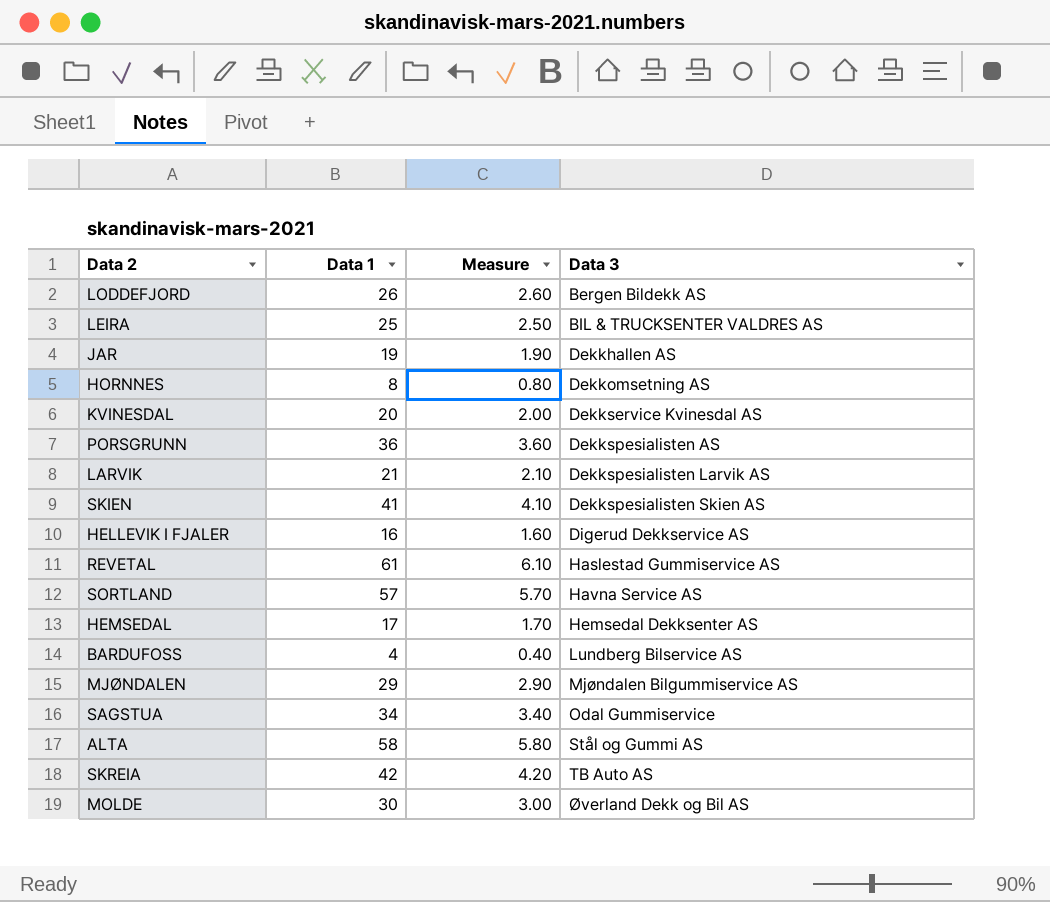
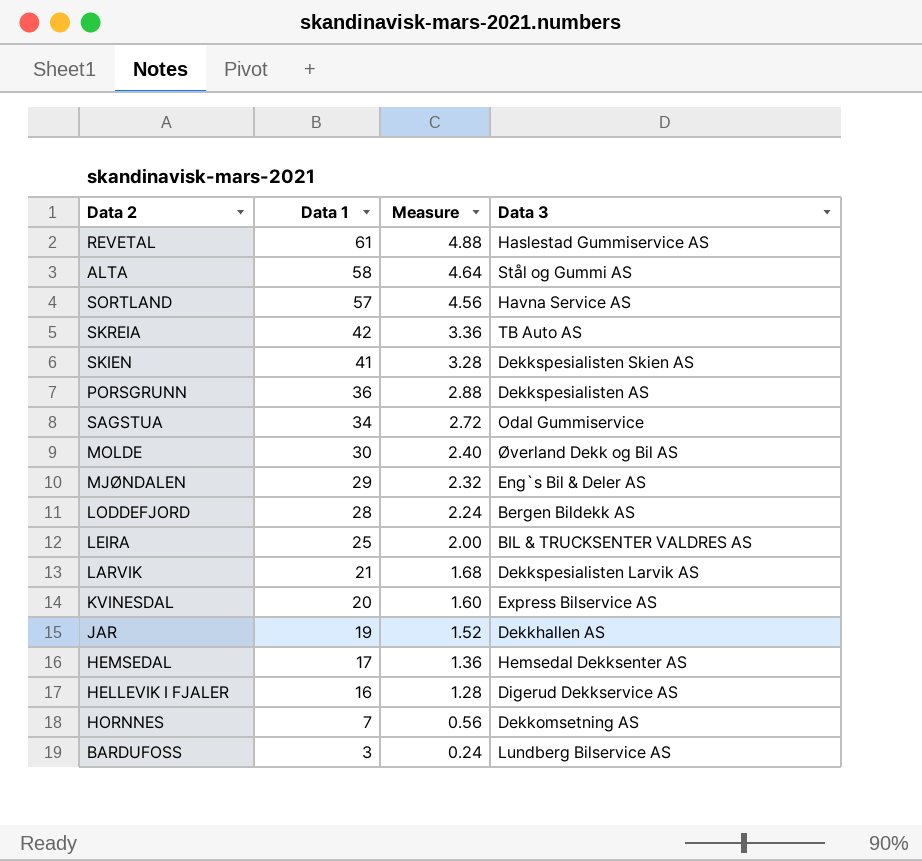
row order: Data 3 ascending -> Data 1 descending
column Measure | formula: [Data 1] * 0.1 -> [Data 1] * 0.08
MJØNDALEN | Data 3: Mjøndalen Bilgummiservice AS -> Eng`s Bil & Deler AS
LODDEFJORD | Data 1: 26 -> 28
KVINESDAL | Data 3: Dekkservice Kvinesdal AS -> Express Bilservice AS
HORNNES | Data 1: 8 -> 7
BARDUFOSS | Data 1: 4 -> 3

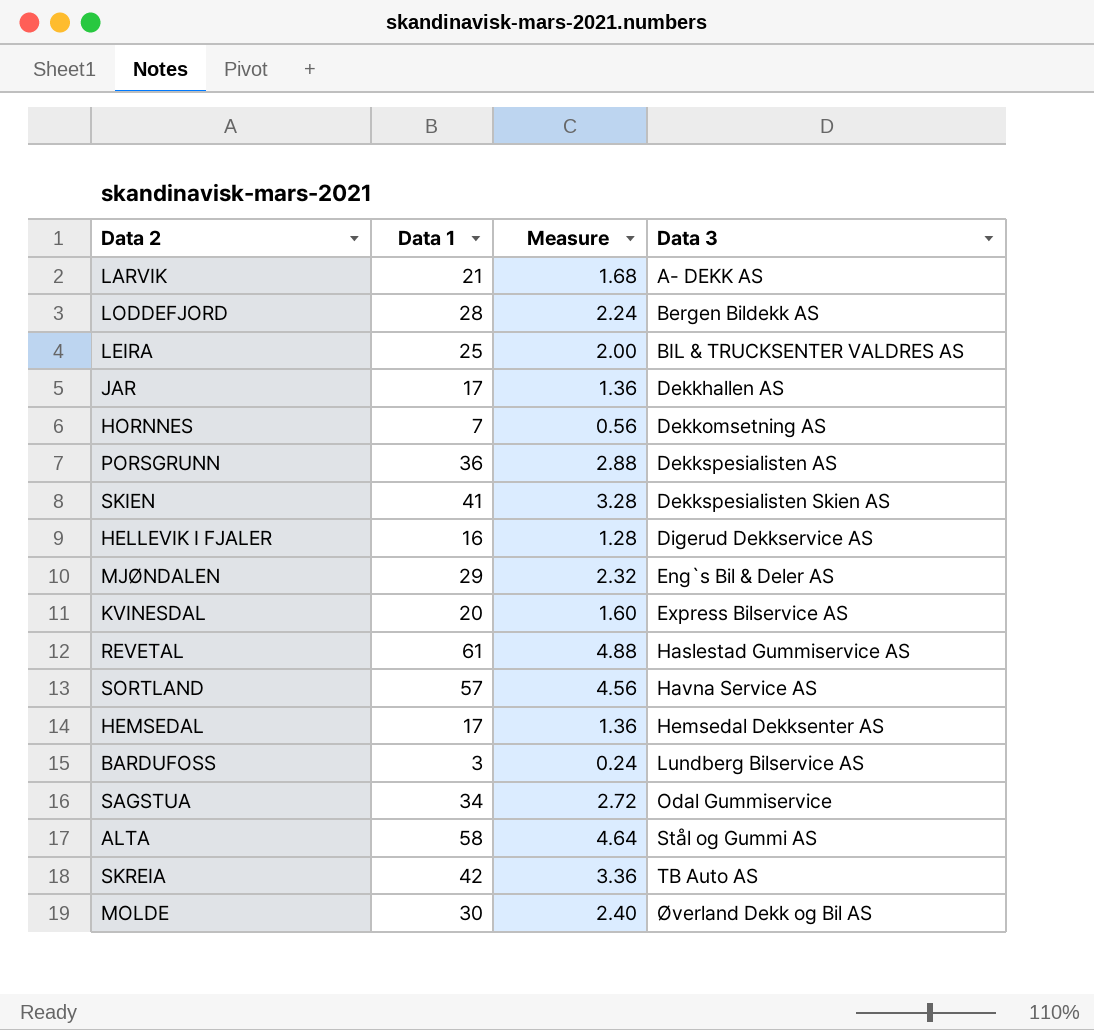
row order: Data 1 descending -> Data 3 ascending
LARVIK | Data 3: Dekkspesialisten Larvik AS -> A- DEKK AS
JAR | Data 1: 19 -> 17
JAR | Measure: 1.52 -> 1.36

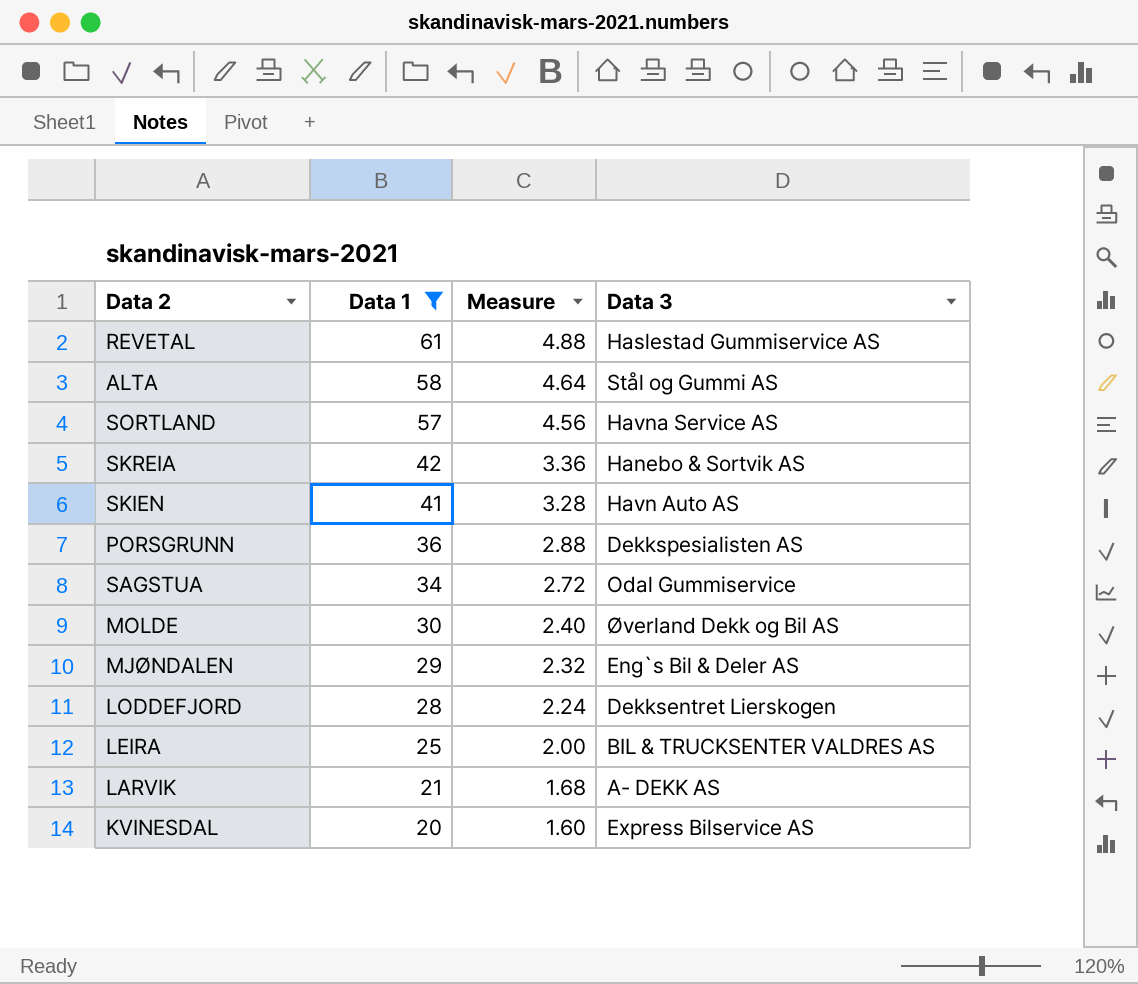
filter: none -> Data 1 >= 20
row order: Data 3 ascending -> Data 1 descending
SKREIA | Data 3: TB Auto AS -> Hanebo & Sortvik AS
SKIEN | Data 3: Dekkspesialisten Skien AS -> Havn Auto AS
LODDEFJORD | Data 3: Bergen Bildekk AS -> Dekksentret Lierskogen

